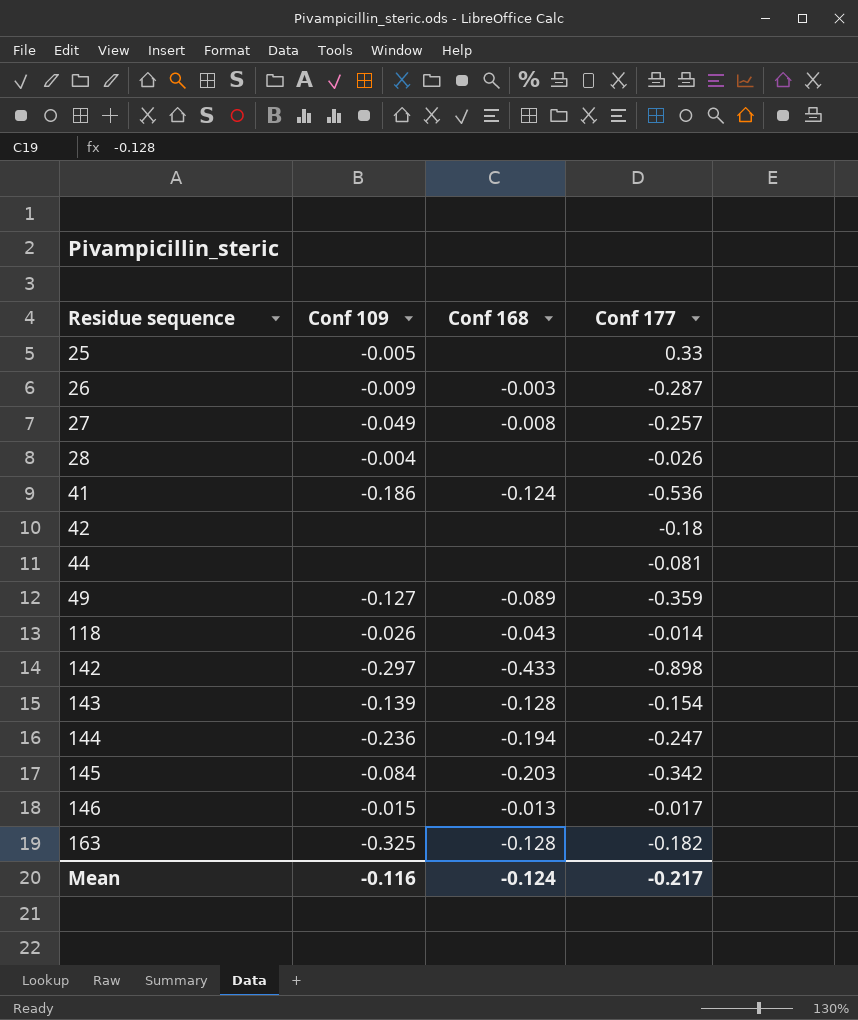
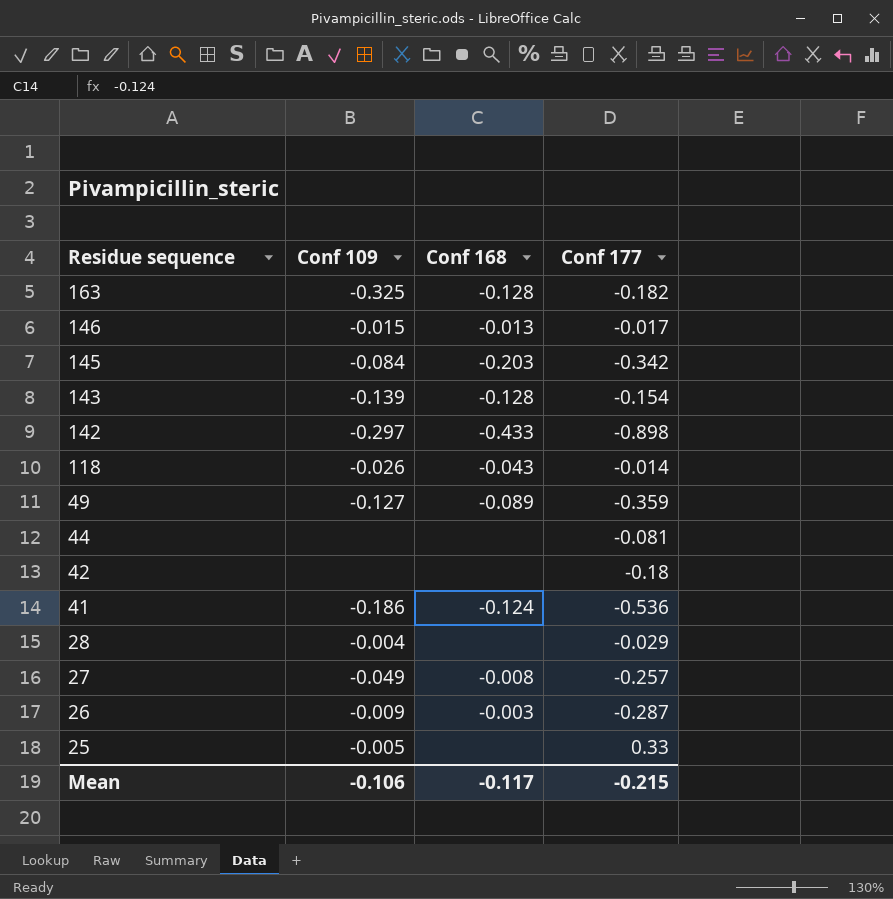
row order: Residue sequence ascending -> Residue sequence descending
row 144: -0.236 | -0.194 | -0.247 -> none
28 | Conf 177: -0.026 -> -0.029
Mean | Conf 109: -0.116 -> -0.106
Mean | Conf 168: -0.124 -> -0.117
Mean | Conf 177: -0.217 -> -0.215

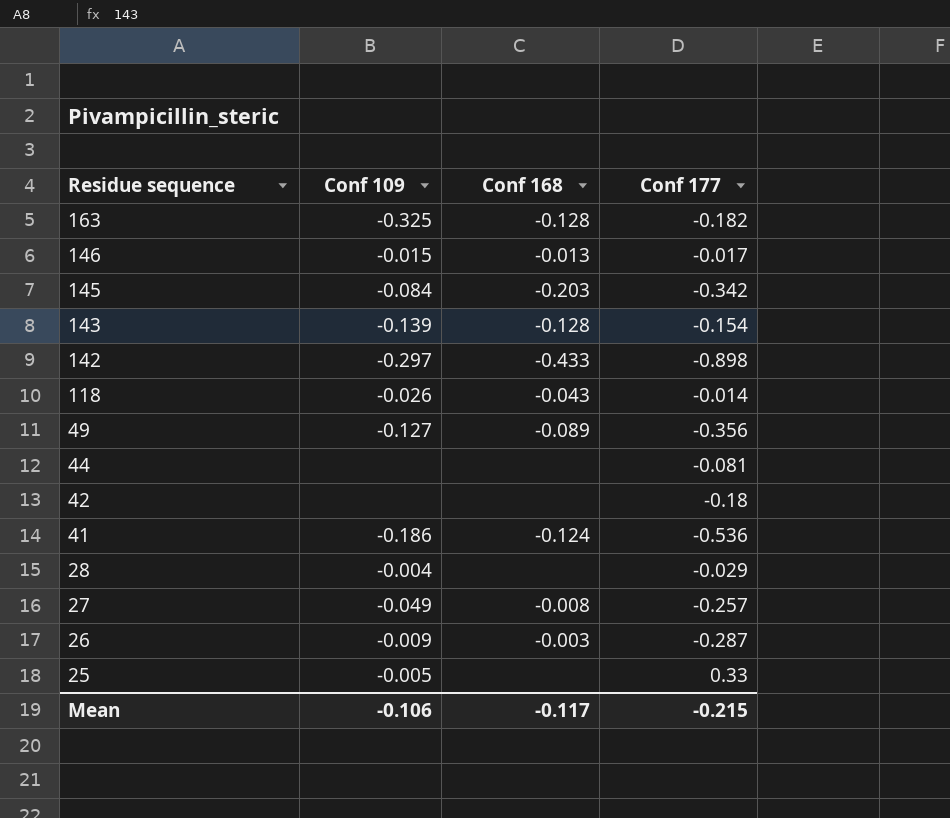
49 | Conf 177: -0.359 -> -0.356

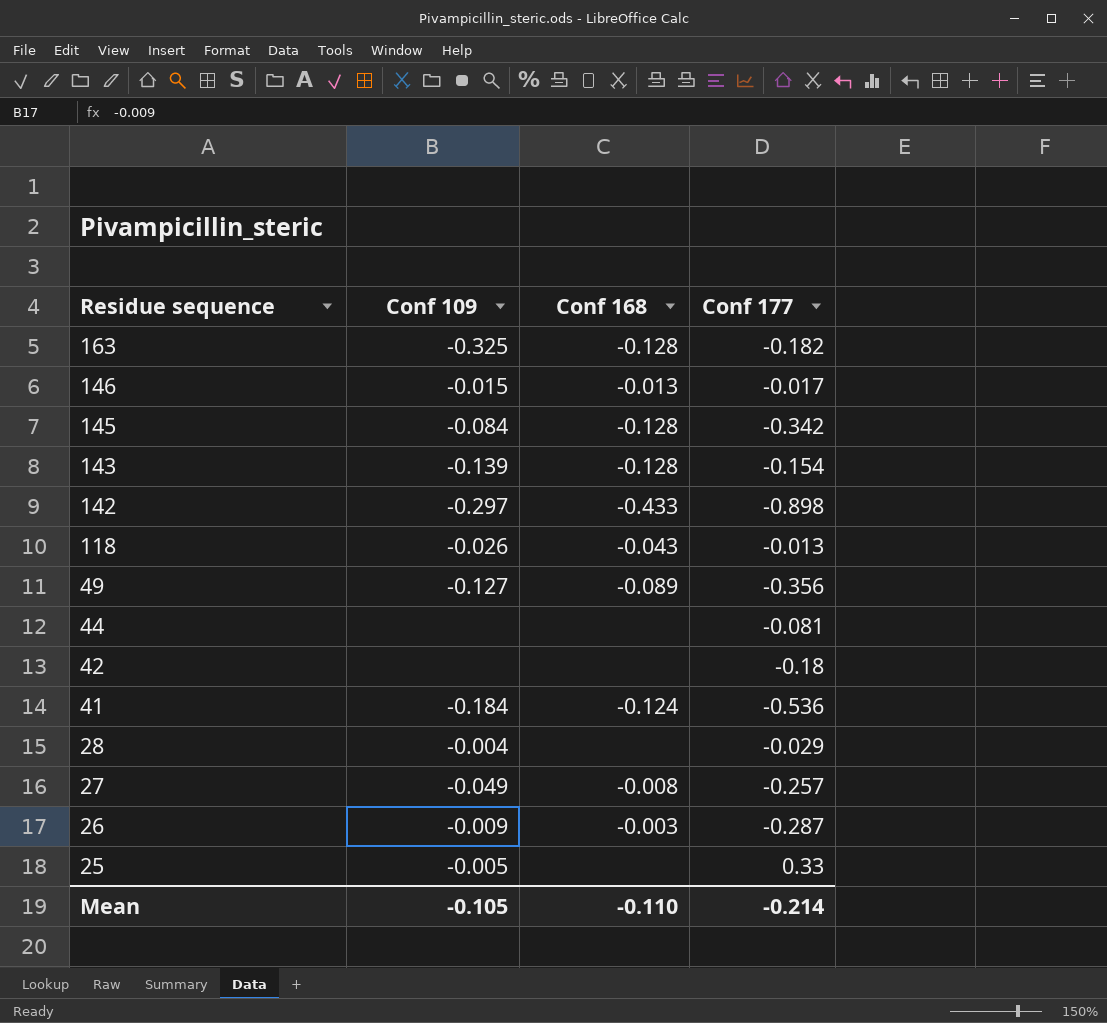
145 | Conf 168: -0.203 -> -0.128
118 | Conf 177: -0.014 -> -0.013
41 | Conf 109: -0.186 -> -0.184
Mean | Conf 109: -0.106 -> -0.105
Mean | Conf 168: -0.117 -> -0.110
Mean | Conf 177: -0.215 -> -0.214

